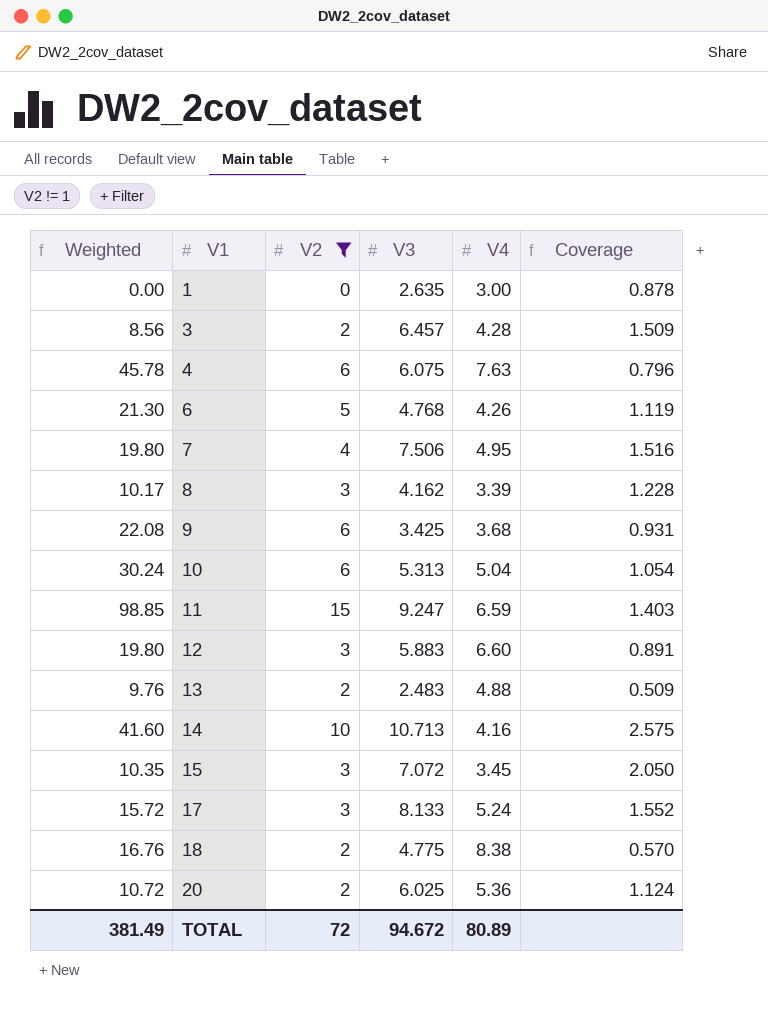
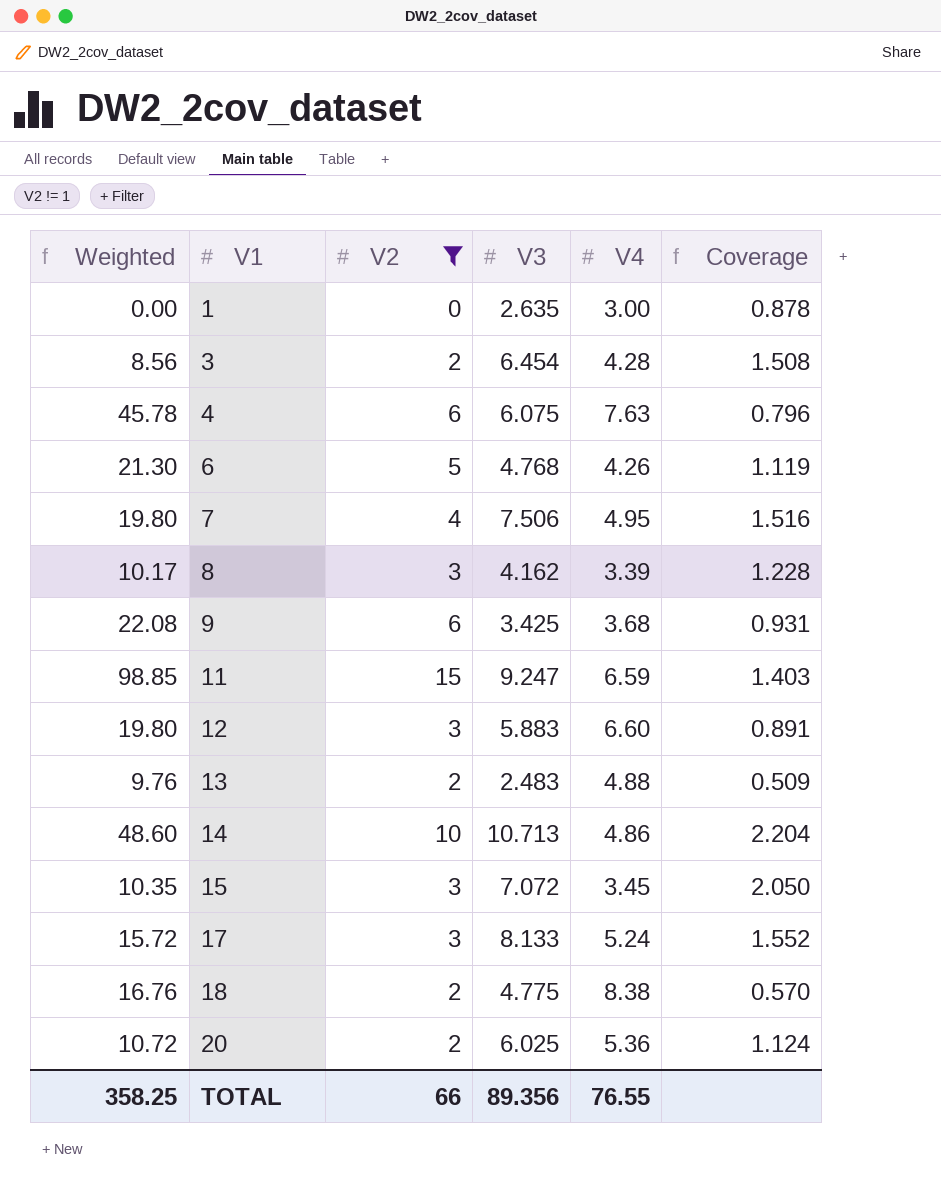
row 10: 30.24 | 6 | 5.313 | 5.04 | 1.054 -> none
3 | V3: 6.457 -> 6.454
3 | Coverage: 1.509 -> 1.508
14 | Weighted: 41.60 -> 48.60
14 | V4: 4.16 -> 4.86
14 | Coverage: 2.575 -> 2.204
TOTAL | Weighted: 381.49 -> 358.25
TOTAL | V2: 72 -> 66
TOTAL | V3: 94.672 -> 89.356
TOTAL | V4: 80.89 -> 76.55

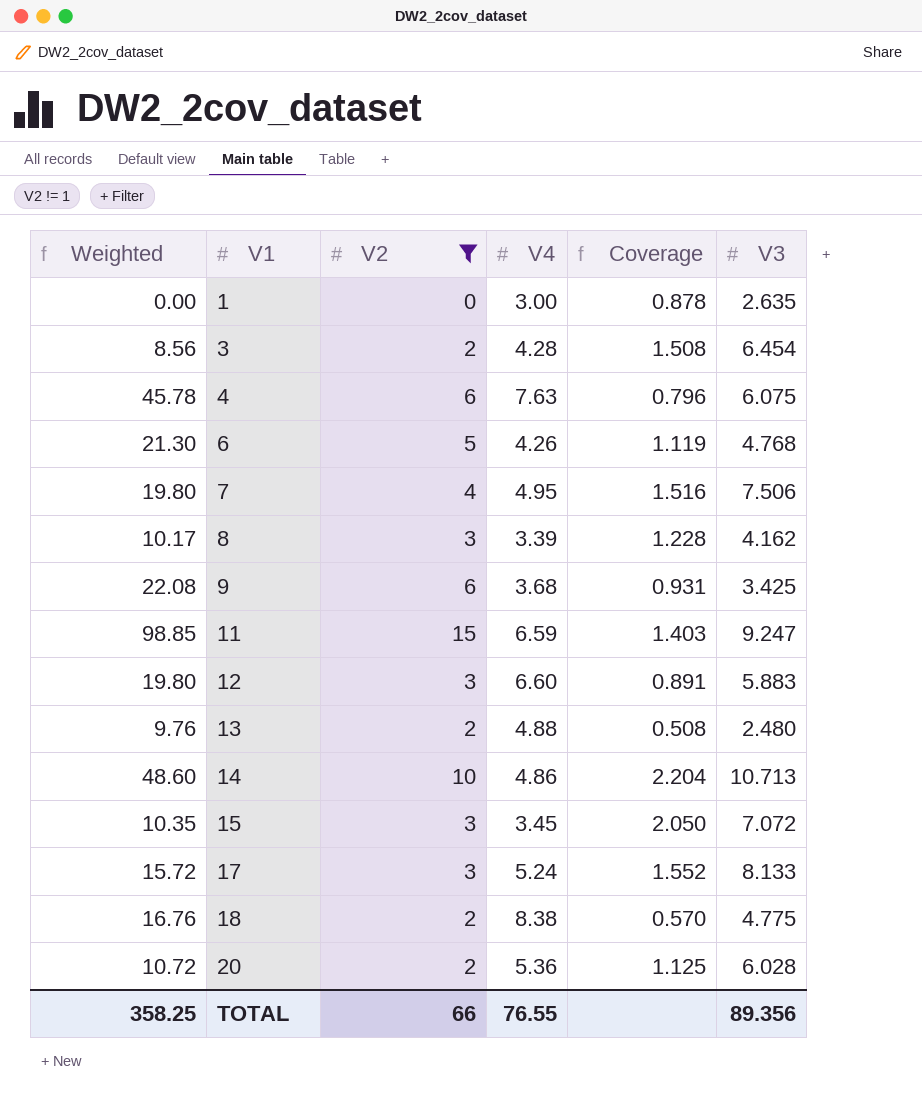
column V3 | position: 4 -> 6
13 | Coverage: 0.509 -> 0.508
13 | V3: 2.483 -> 2.480
20 | Coverage: 1.124 -> 1.125
20 | V3: 6.025 -> 6.028

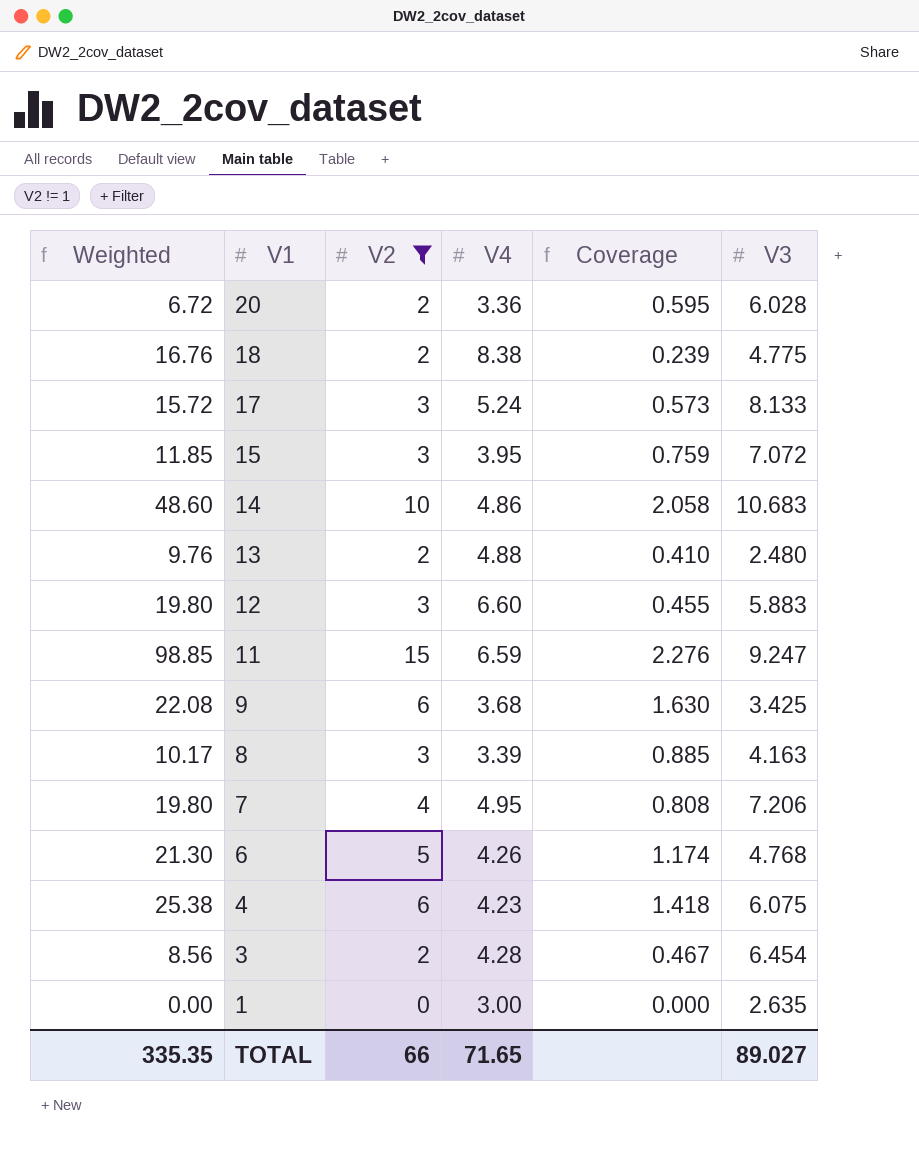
row order: V1 ascending -> V1 descending
column Coverage | formula: [V3] / [V4] -> [V2] / [V4]
20 | Weighted: 10.72 -> 6.72
20 | V4: 5.36 -> 3.36
15 | Weighted: 10.35 -> 11.85
15 | V4: 3.45 -> 3.95
14 | V3: 10.713 -> 10.683
8 | V3: 4.162 -> 4.163
7 | V3: 7.506 -> 7.206
4 | Weighted: 45.78 -> 25.38
4 | V4: 7.63 -> 4.23
TOTAL | Weighted: 358.25 -> 335.35
TOTAL | V4: 76.55 -> 71.65
TOTAL | V3: 89.356 -> 89.027

